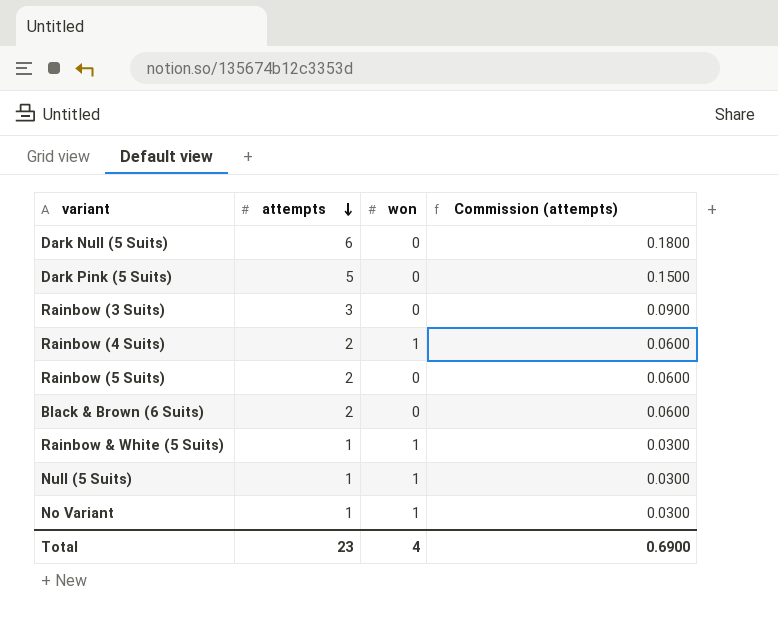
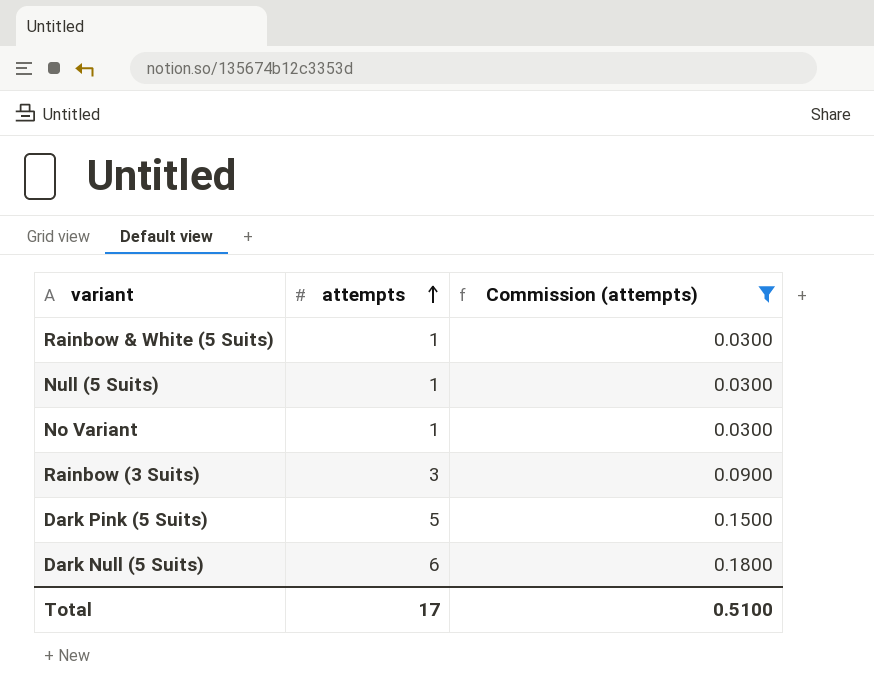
filter: none -> Commission (attempts) != 0.0600
row order: attempts descending -> attempts ascending
column won | position: 3 -> none
Total | attempts: 23 -> 17
Total | Commission (attempts): 0.6900 -> 0.5100

